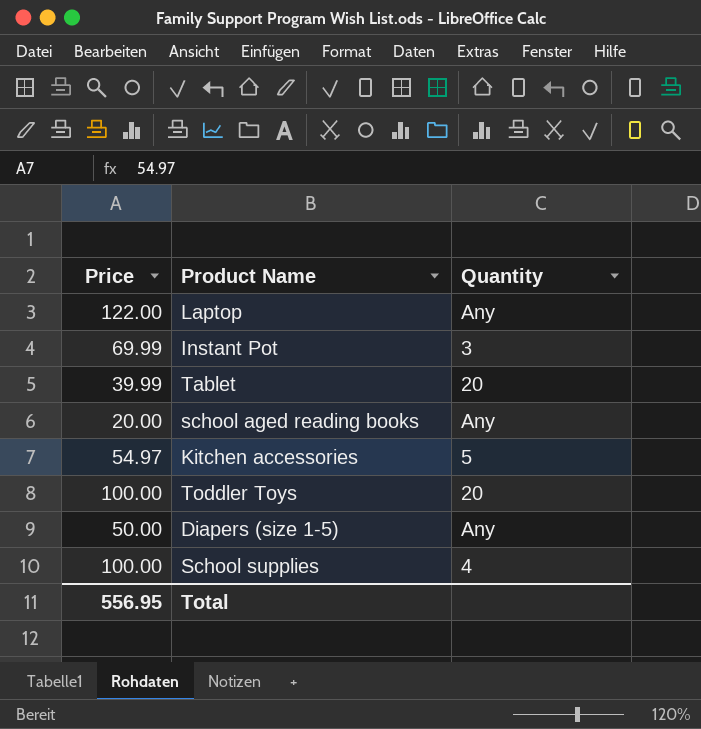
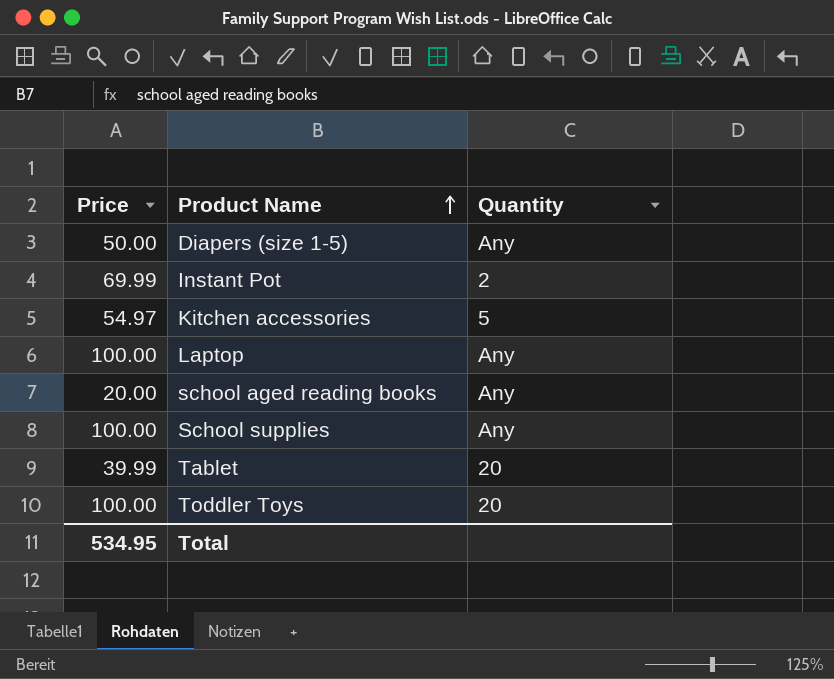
row order: none -> Product Name ascending
Instant Pot | Quantity: 3 -> 2
Laptop | Price: 122.00 -> 100.00
School supplies | Quantity: 4 -> Any
Total | Price: 556.95 -> 534.95

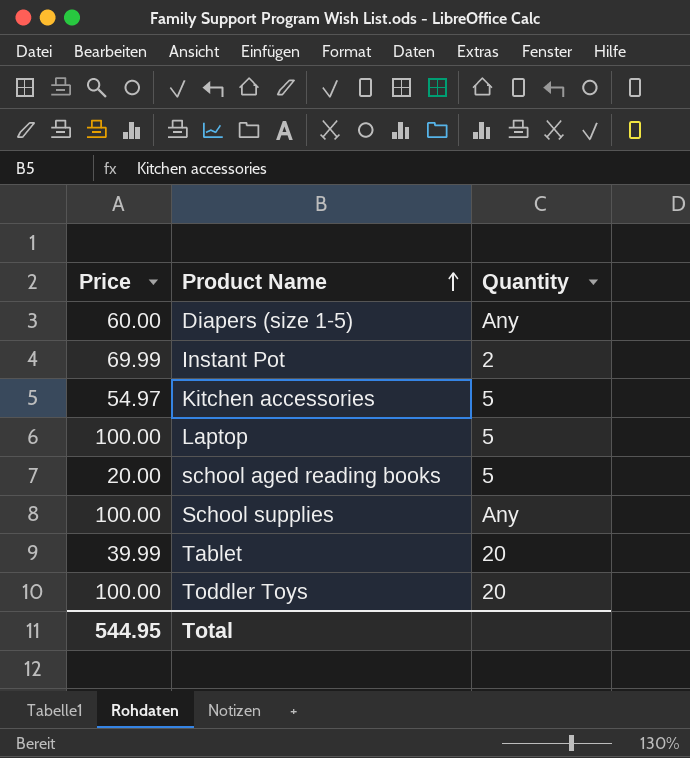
Diapers (size 1-5) | Price: 50.00 -> 60.00
Laptop | Quantity: Any -> 5
school aged reading books | Quantity: Any -> 5
Total | Price: 534.95 -> 544.95

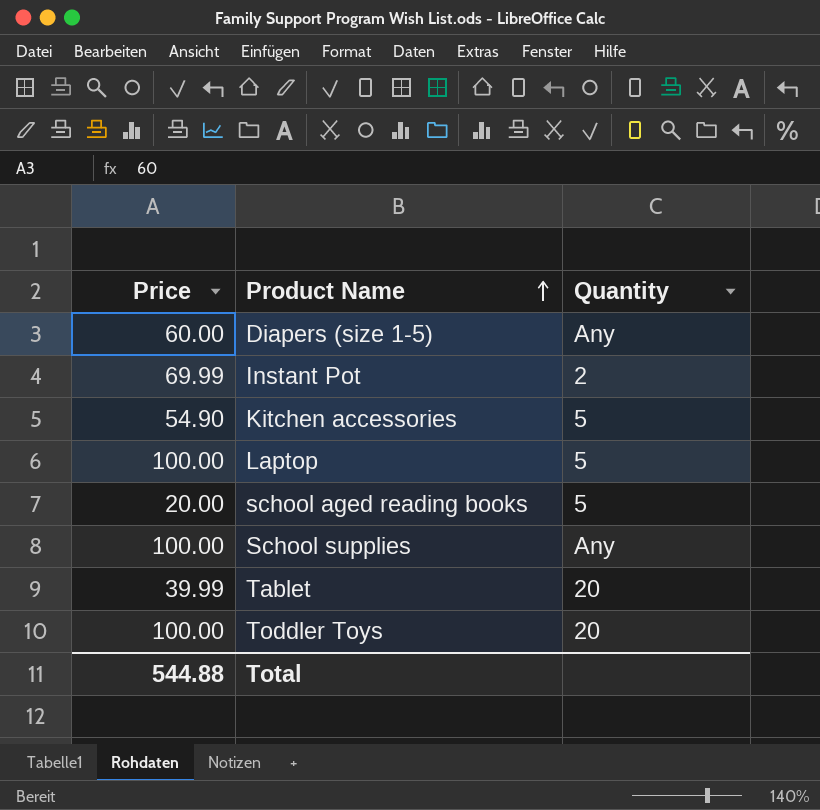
Kitchen accessories | Price: 54.97 -> 54.90
Total | Price: 544.95 -> 544.88

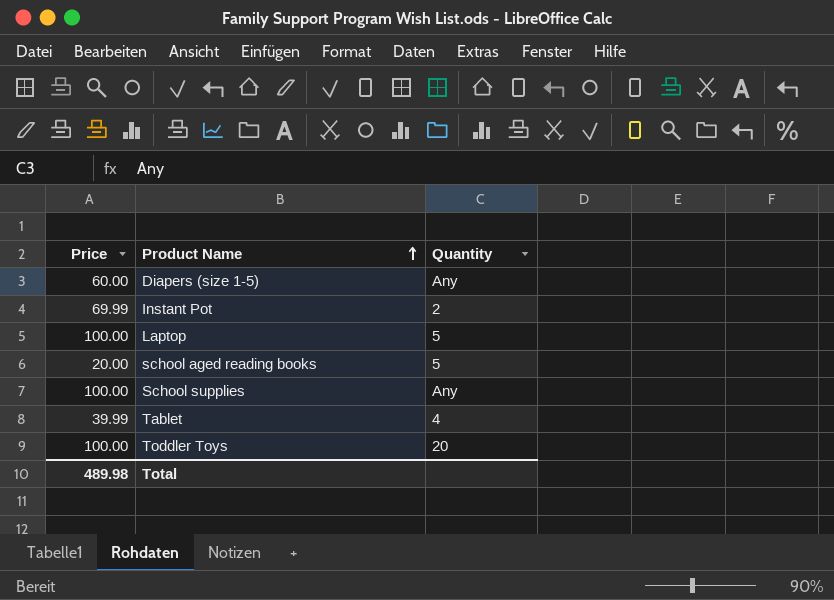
row Kitchen accessories: 54.90 | 5 -> none
Tablet | Quantity: 20 -> 4
Total | Price: 544.88 -> 489.98

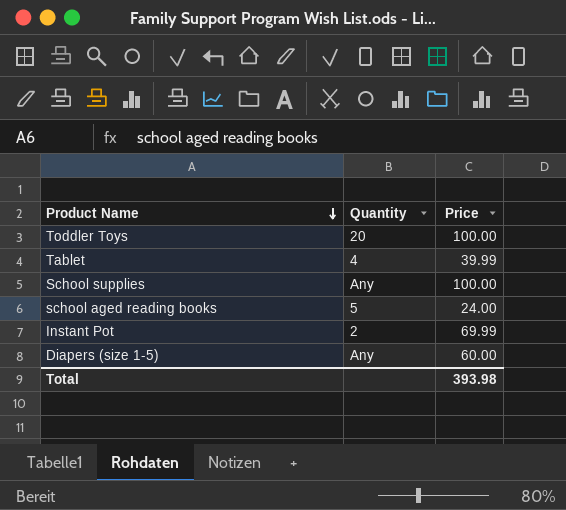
row order: Product Name ascending -> Product Name descending
column Price | position: 1 -> 3
row Laptop: 100.00 | 5 -> none
school aged reading books | Price: 20.00 -> 24.00
Total | Price: 489.98 -> 393.98

